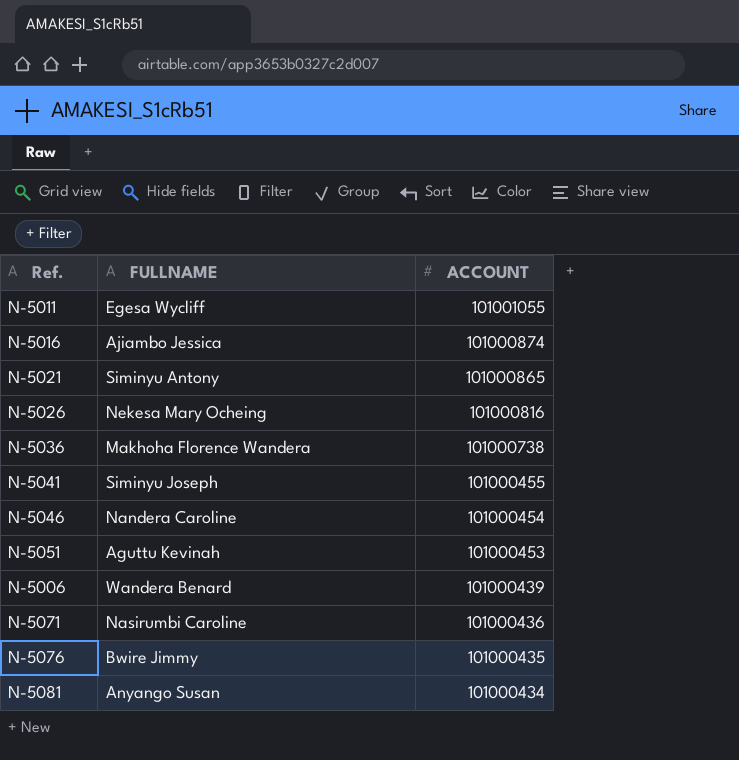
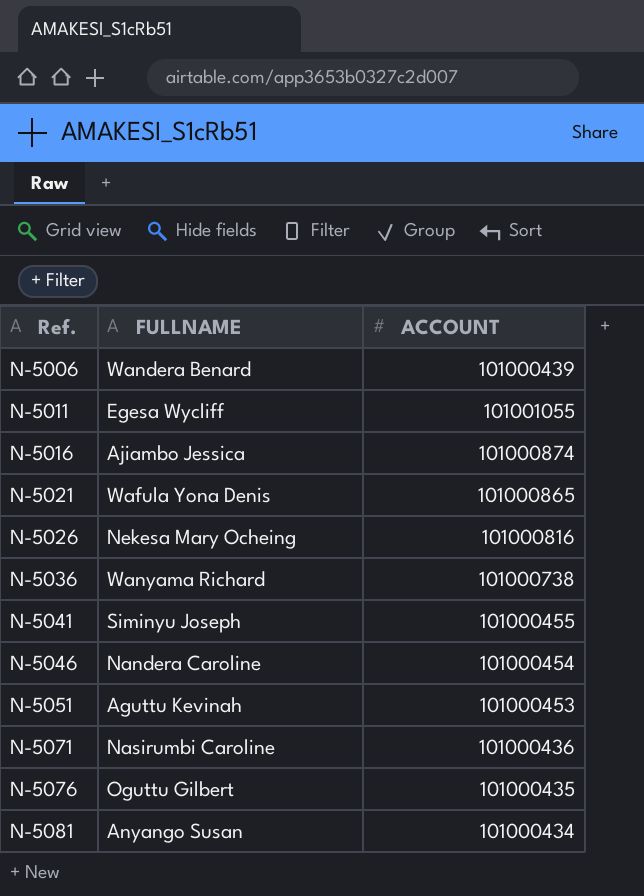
row order: ACCOUNT descending -> Ref. ascending
N-5021 | FULLNAME: Siminyu Antony -> Wafula Yona Denis
N-5036 | FULLNAME: Makhoha Florence Wandera -> Wanyama Richard
N-5076 | FULLNAME: Bwire Jimmy -> Oguttu Gilbert

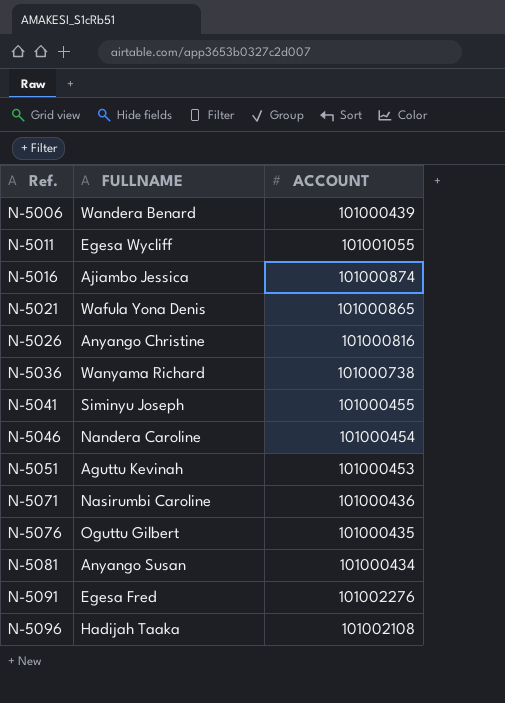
N-5026 | FULLNAME: Nekesa Mary Ocheing -> Anyango Christine
row N-5091: none -> Egesa Fred | 101002276
row N-5096: none -> Hadijah Taaka | 101002108

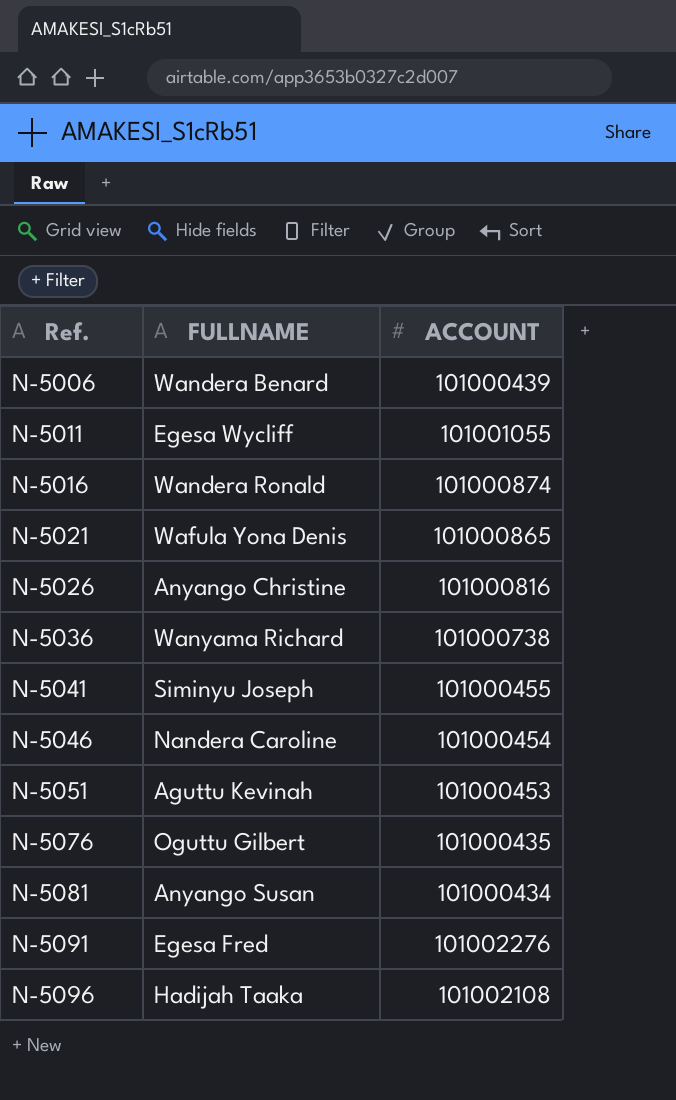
row N-5071: Nasirumbi Caroline | 101000436 -> none
N-5016 | FULLNAME: Ajiambo Jessica -> Wandera Ronald

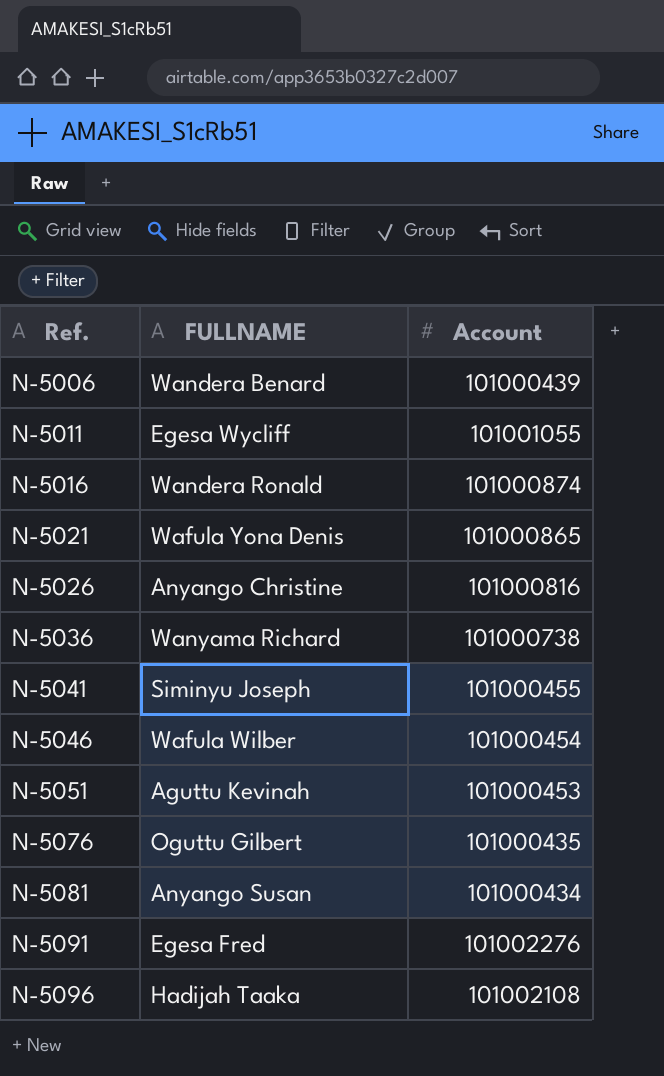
column name: ACCOUNT -> Account
N-5046 | FULLNAME: Nandera Caroline -> Wafula Wilber

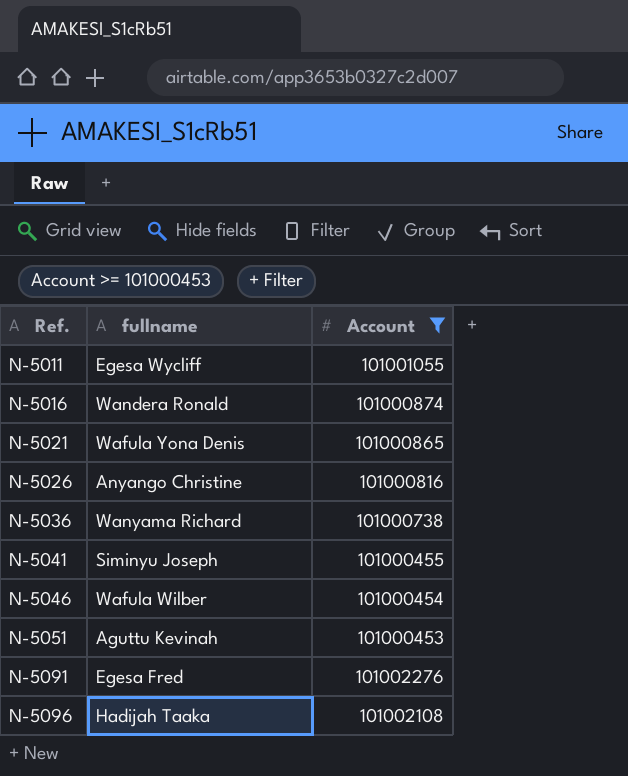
filter: none -> Account >= 101000453
column name: FULLNAME -> fullname

